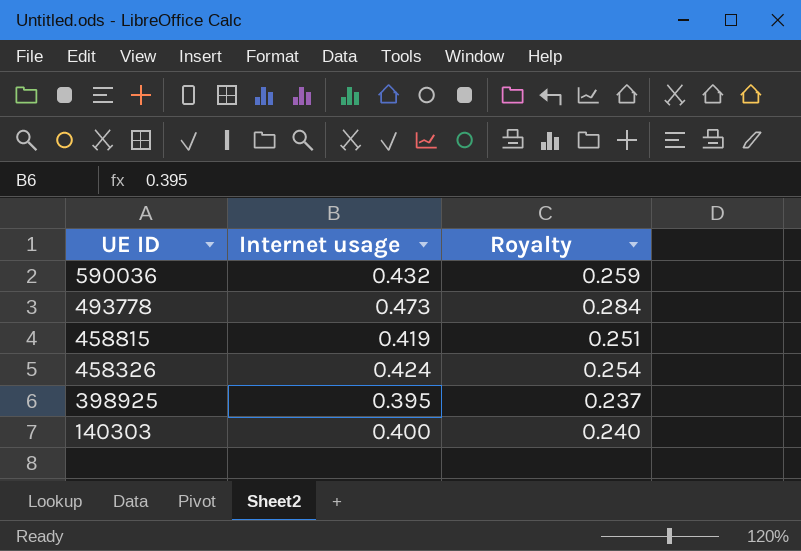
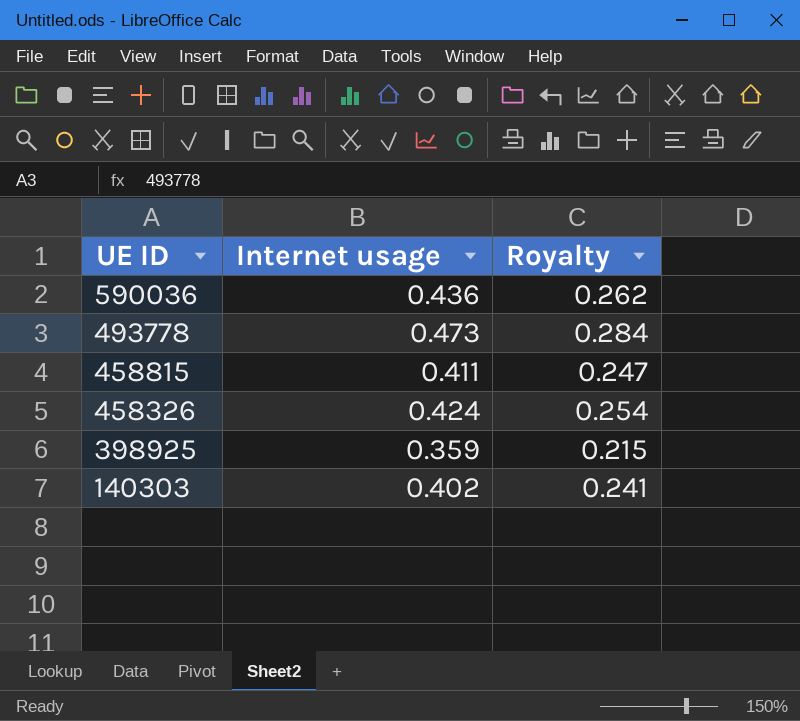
590036 | Internet usage: 0.432 -> 0.436
590036 | Royalty: 0.259 -> 0.262
458815 | Internet usage: 0.419 -> 0.411
458815 | Royalty: 0.251 -> 0.247
398925 | Internet usage: 0.395 -> 0.359
398925 | Royalty: 0.237 -> 0.215
140303 | Internet usage: 0.400 -> 0.402
140303 | Royalty: 0.240 -> 0.241

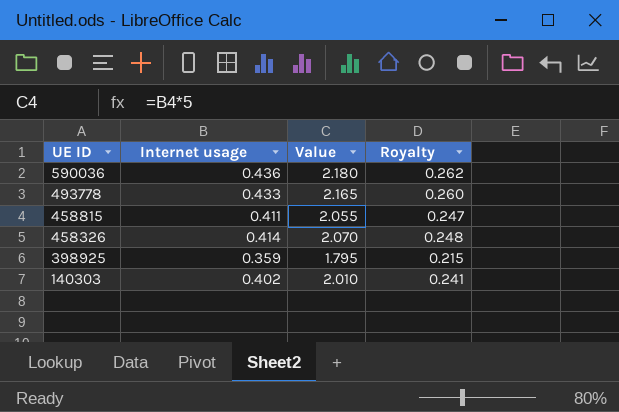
column Value | formula: none -> [Internet usage] * 5
493778 | Internet usage: 0.473 -> 0.433
493778 | Royalty: 0.284 -> 0.260
458326 | Internet usage: 0.424 -> 0.414
458326 | Royalty: 0.254 -> 0.248

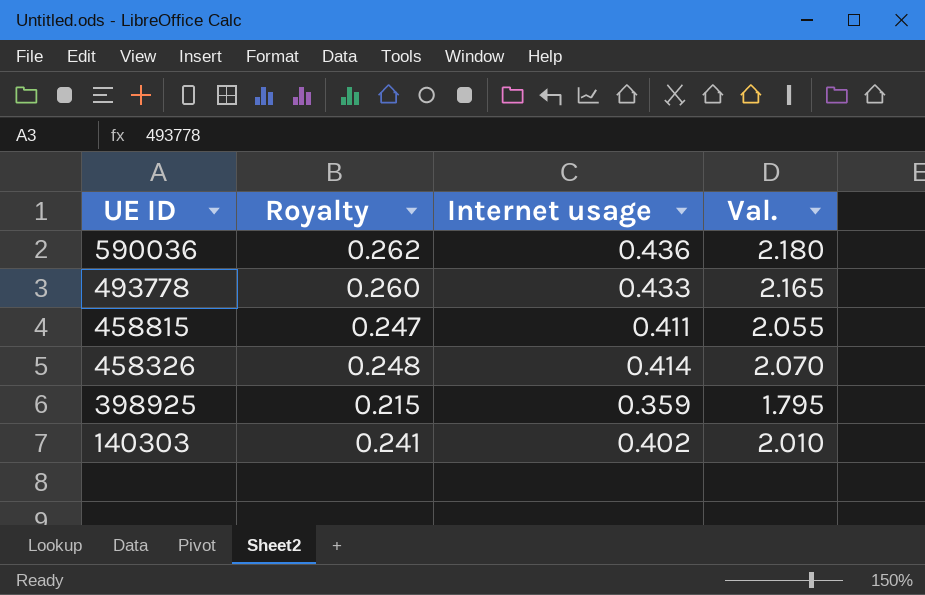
column Royalty | position: 4 -> 2
column name: Value -> Val.

